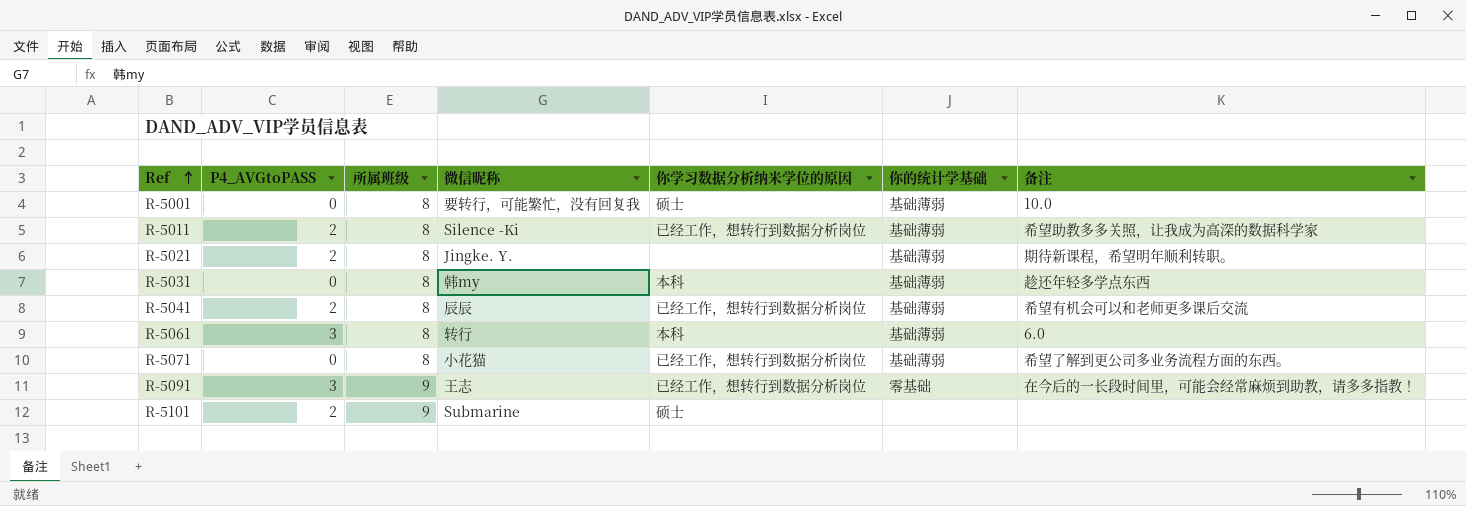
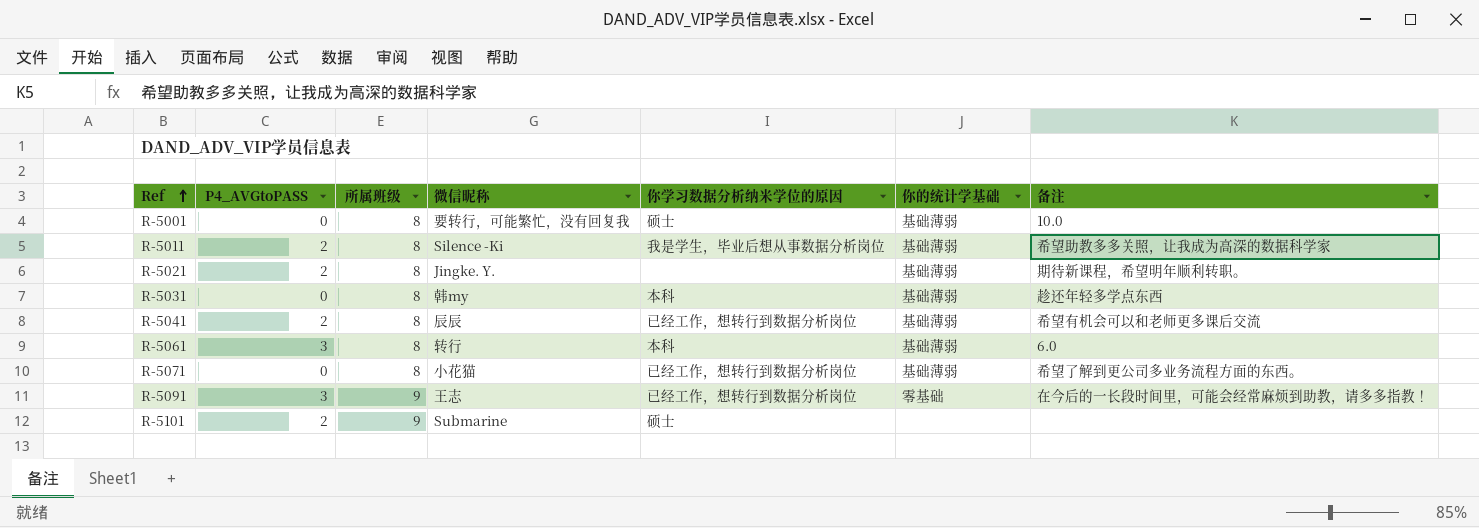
R-5011 | 你学习数据分析纳米学位的原因: 已经工作，想转行到数据分析岗位 -> 我是学生，毕业后想从事数据分析岗位

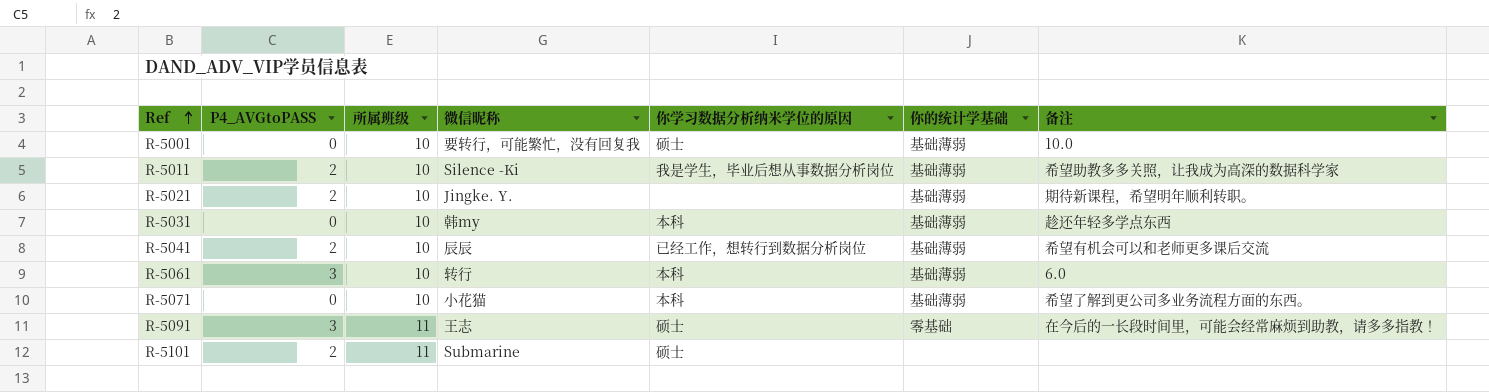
R-5001 | 所属班级: 8 -> 10
R-5011 | 所属班级: 8 -> 10
R-5021 | 所属班级: 8 -> 10
R-5031 | 所属班级: 8 -> 10
R-5041 | 所属班级: 8 -> 10
R-5061 | 所属班级: 8 -> 10
R-5071 | 所属班级: 8 -> 10
R-5071 | 你学习数据分析纳米学位的原因: 已经工作，想转行到数据分析岗位 -> 本科
R-5091 | 所属班级: 9 -> 11
R-5091 | 你学习数据分析纳米学位的原因: 已经工作，想转行到数据分析岗位 -> 硕士
R-5101 | 所属班级: 9 -> 11

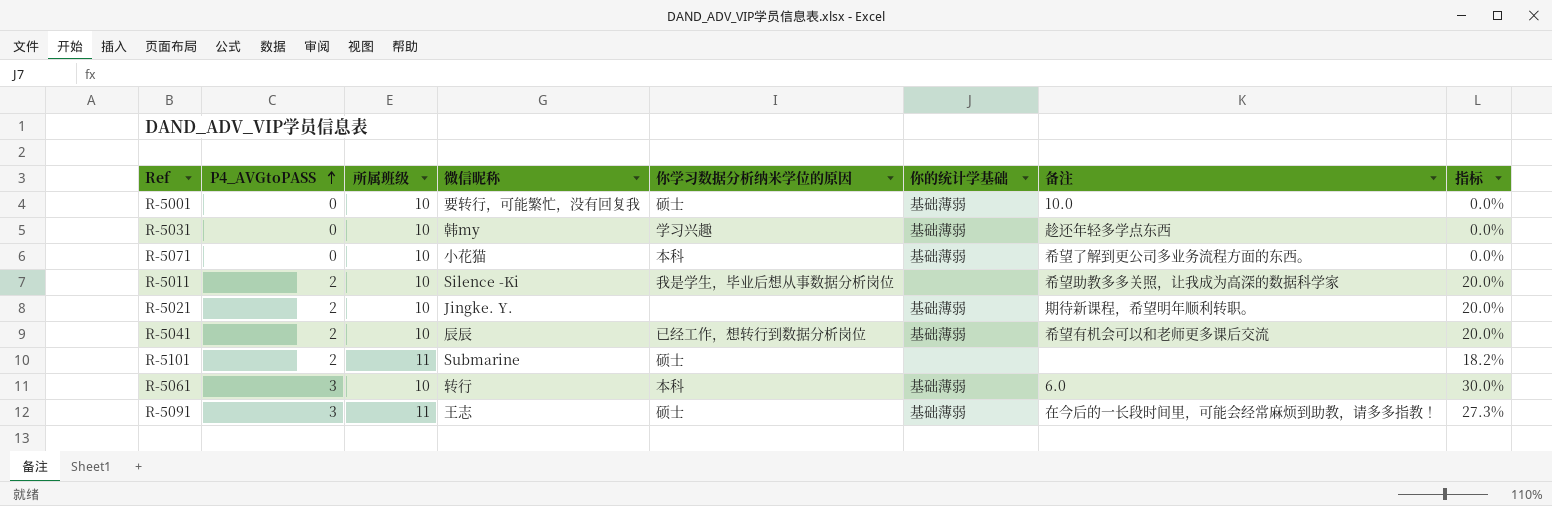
row order: Ref ascending -> P4_AVGtoPASS ascending
column 指标 | formula: none -> [P4_AVGtoPASS] / [所属班级]
R-5031 | 你学习数据分析纳米学位的原因: 本科 -> 学习兴趣
R-5011 | 你的统计学基础: 基础薄弱 -> none
R-5091 | 你的统计学基础: 零基础 -> 基础薄弱

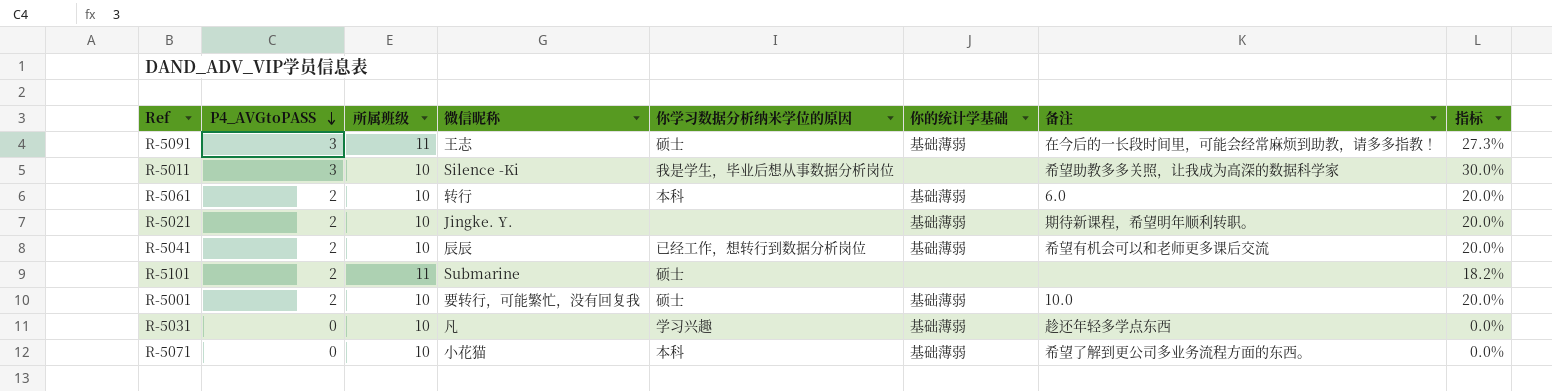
row order: P4_AVGtoPASS ascending -> P4_AVGtoPASS descending
R-5011 | P4_AVGtoPASS: 2 -> 3
R-5011 | 指标: 20.0% -> 30.0%
R-5061 | P4_AVGtoPASS: 3 -> 2
R-5061 | 指标: 30.0% -> 20.0%
R-5001 | P4_AVGtoPASS: 0 -> 2
R-5001 | 指标: 0.0% -> 20.0%
R-5031 | 微信昵称: 韩my -> 凡

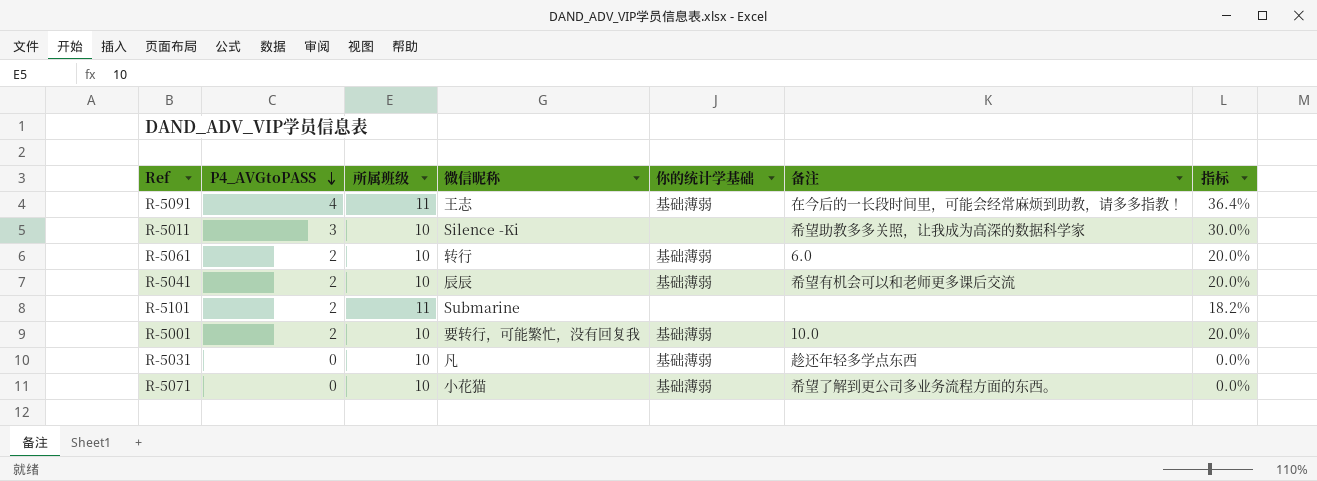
column 你学习数据分析纳米学位的原因 | position: 5 -> none
row R-5021: 2 | 10 | Jingke. Y. | none | 基础薄弱 | 期待新课程，希望明年顺利转职。 | 20.0% -> none
R-5091 | P4_AVGtoPASS: 3 -> 4
R-5091 | 指标: 27.3% -> 36.4%

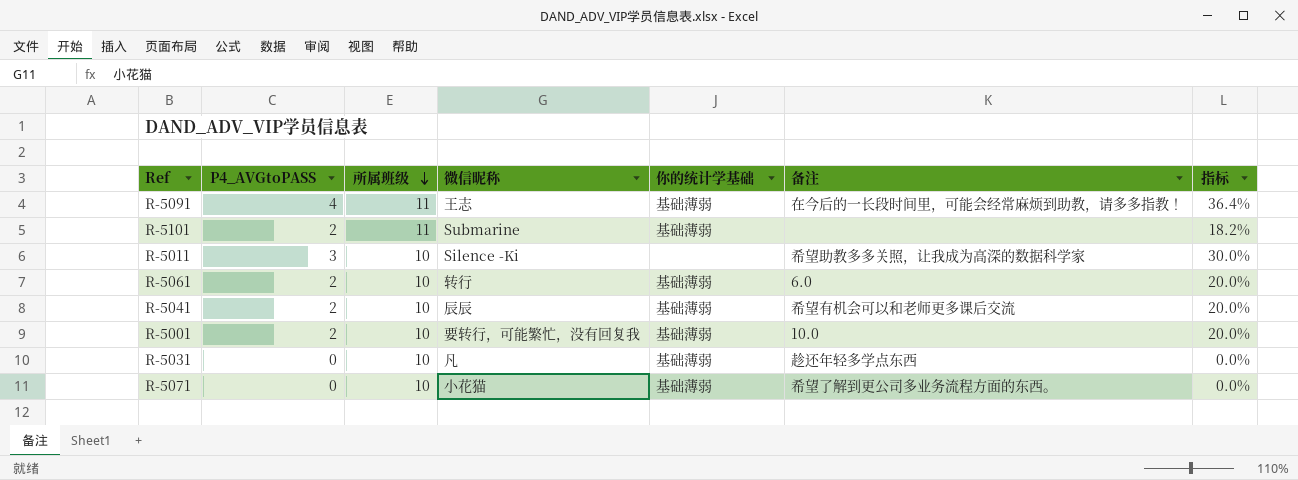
row order: P4_AVGtoPASS descending -> 所属班级 descending
R-5101 | 你的统计学基础: none -> 基础薄弱

